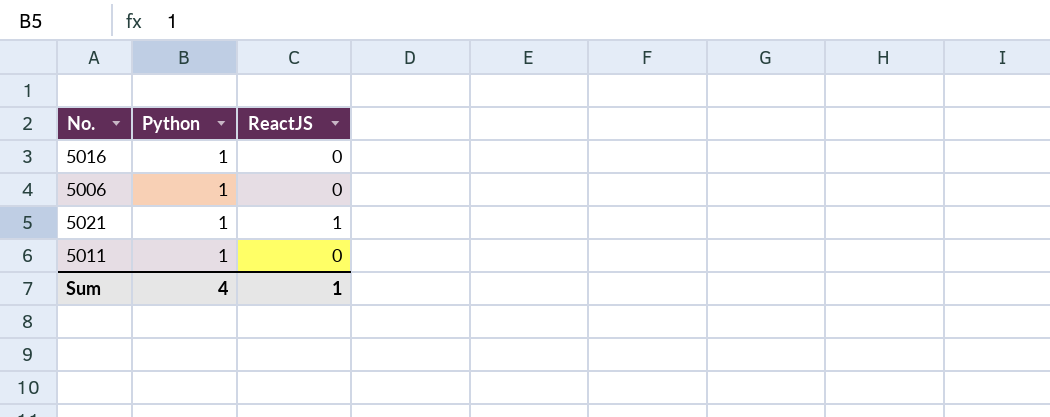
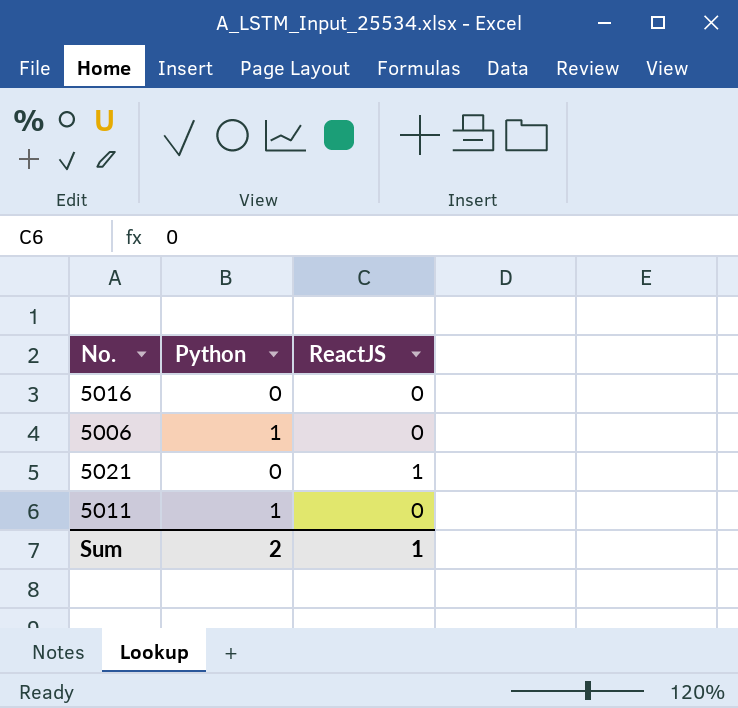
5016 | Python: 1 -> 0
5021 | Python: 1 -> 0
Sum | Python: 4 -> 2

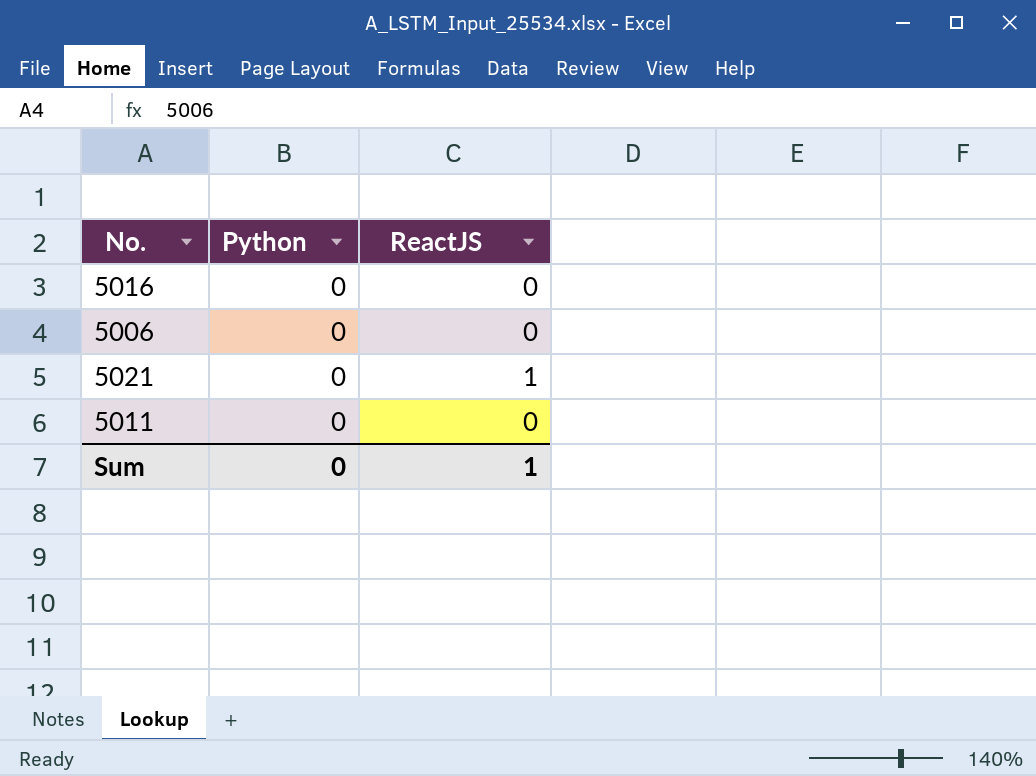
5006 | Python: 1 -> 0
5011 | Python: 1 -> 0
Sum | Python: 2 -> 0

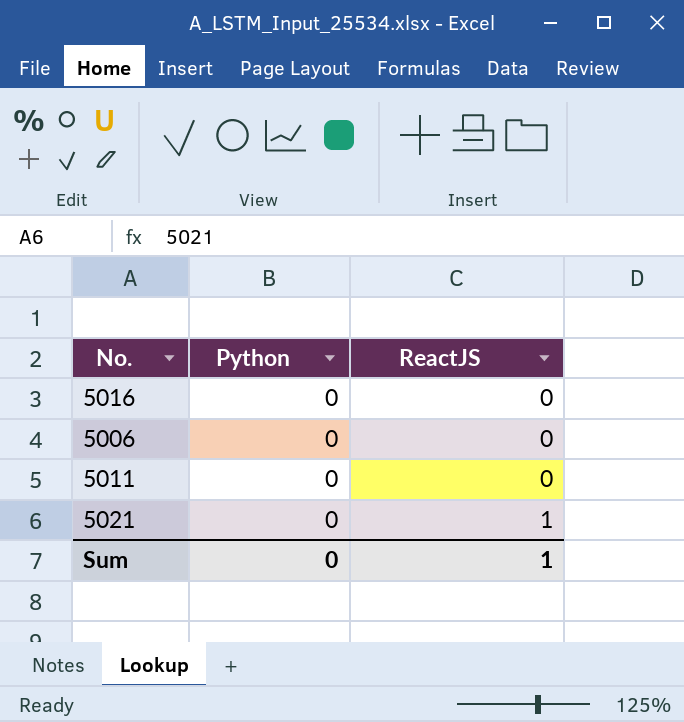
row order: none -> ReactJS ascending

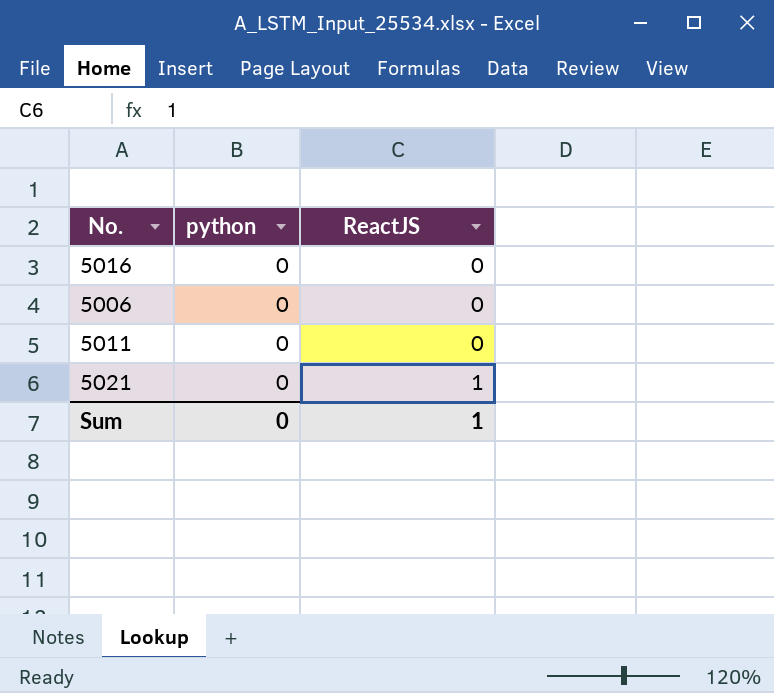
column name: Python -> python

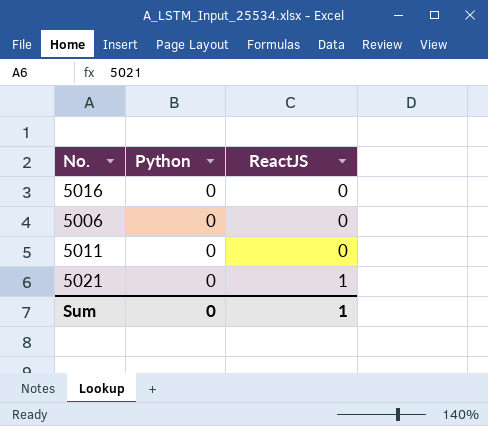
column name: python -> Python

